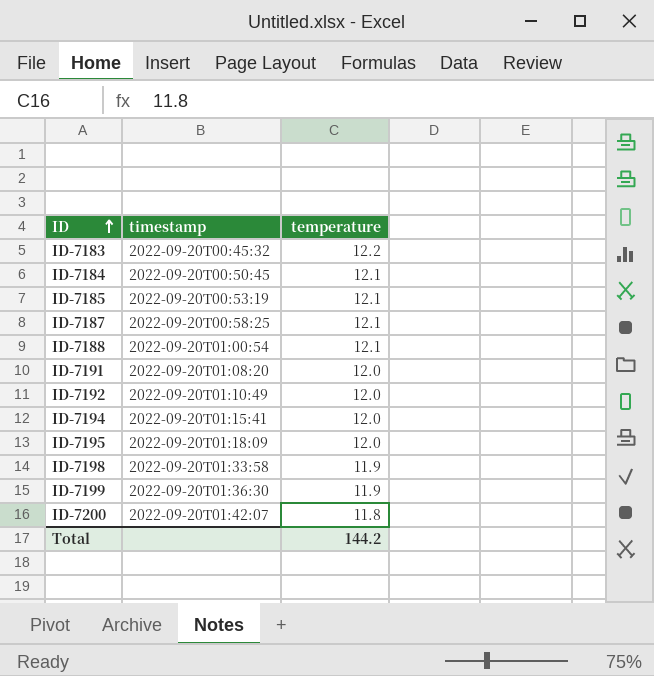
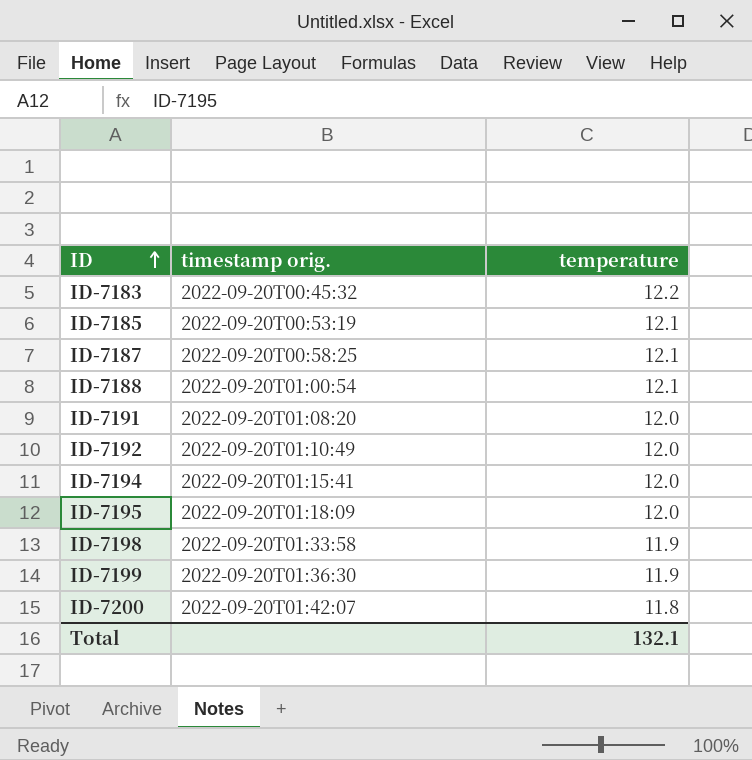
column name: timestamp -> timestamp orig.
row ID-7184: 2022-09-20T00:50:45 | 12.1 -> none
Total | temperature: 144.2 -> 132.1

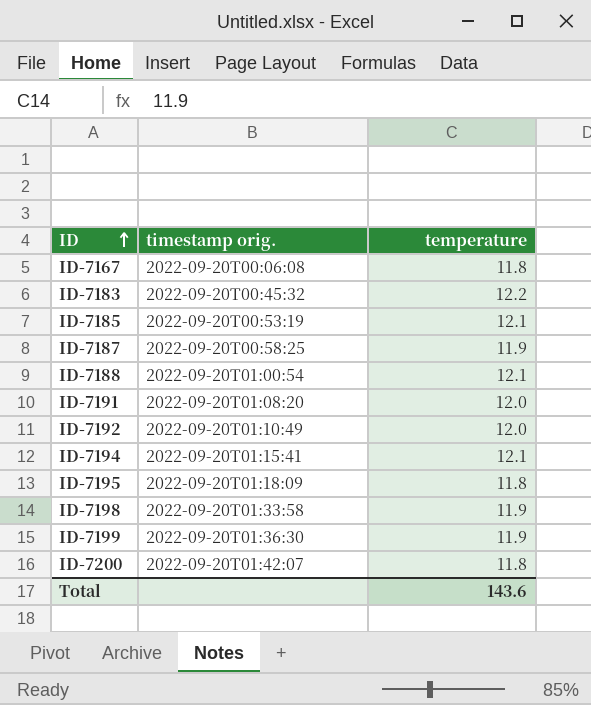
row ID-7167: none -> 2022-09-20T00:06:08 | 11.8
ID-7187 | temperature: 12.1 -> 11.9
ID-7194 | temperature: 12.0 -> 12.1
ID-7195 | temperature: 12.0 -> 11.8
Total | temperature: 132.1 -> 143.6

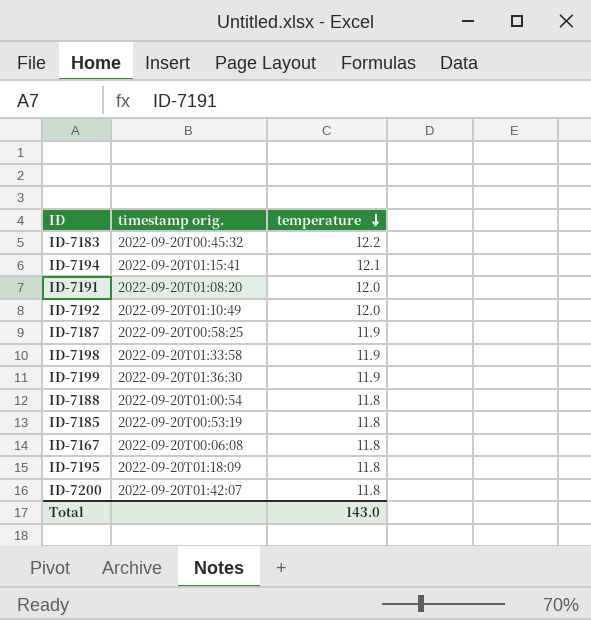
row order: ID ascending -> temperature descending
ID-7188 | temperature: 12.1 -> 11.8
ID-7185 | temperature: 12.1 -> 11.8
Total | temperature: 143.6 -> 143.0

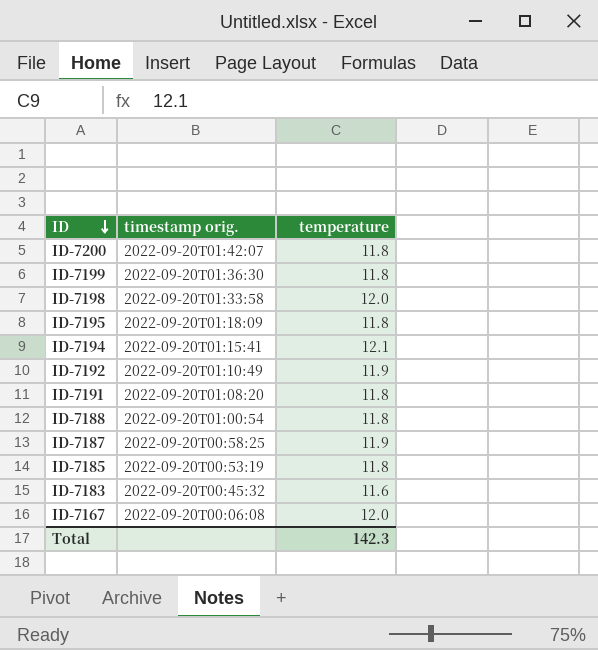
row order: temperature descending -> ID descending
ID-7199 | temperature: 11.9 -> 11.8
ID-7198 | temperature: 11.9 -> 12.0
ID-7192 | temperature: 12.0 -> 11.9
ID-7191 | temperature: 12.0 -> 11.8
ID-7183 | temperature: 12.2 -> 11.6
ID-7167 | temperature: 11.8 -> 12.0
Total | temperature: 143.0 -> 142.3

